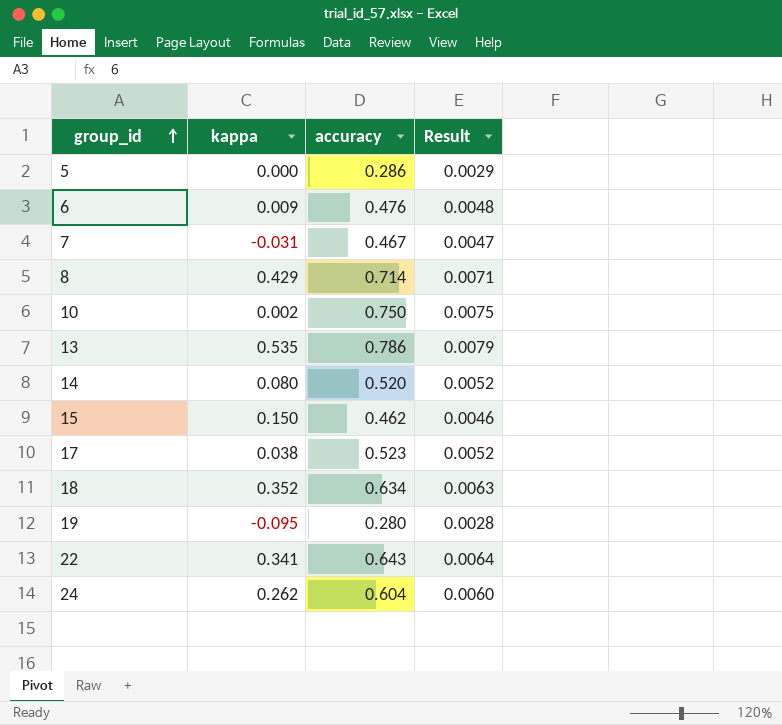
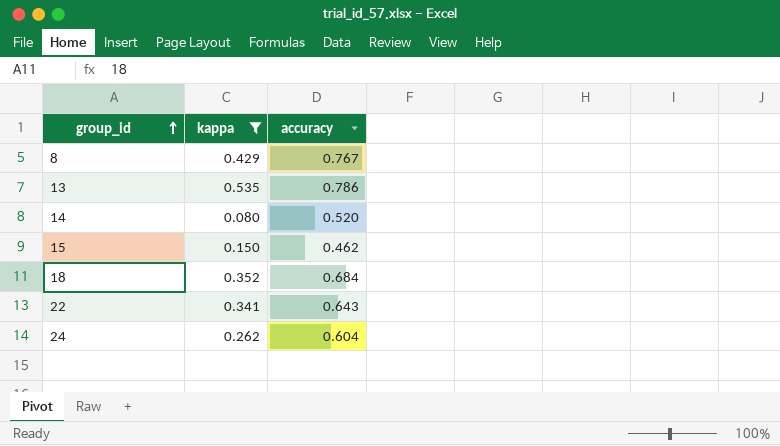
filter: none -> kappa >= 0.080
column Result | formula: [accuracy] * 0.01 -> none
8 | accuracy: 0.714 -> 0.767
18 | accuracy: 0.634 -> 0.684

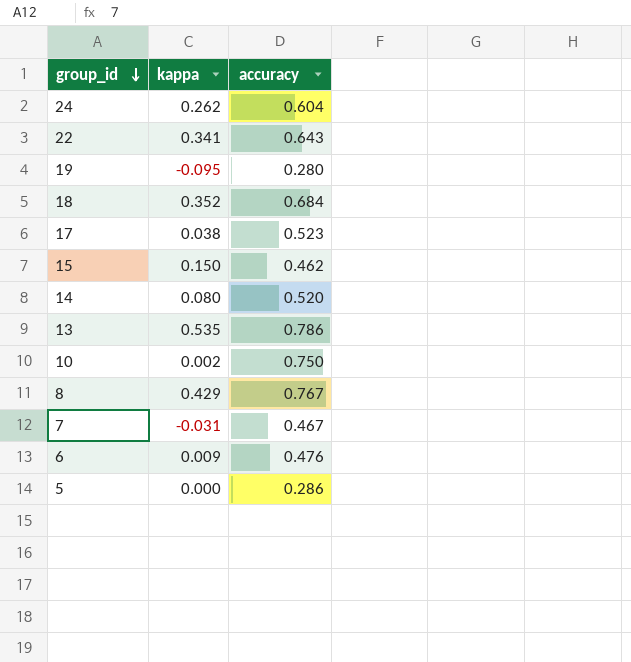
filter: kappa >= 0.080 -> none
row order: group_id ascending -> group_id descending

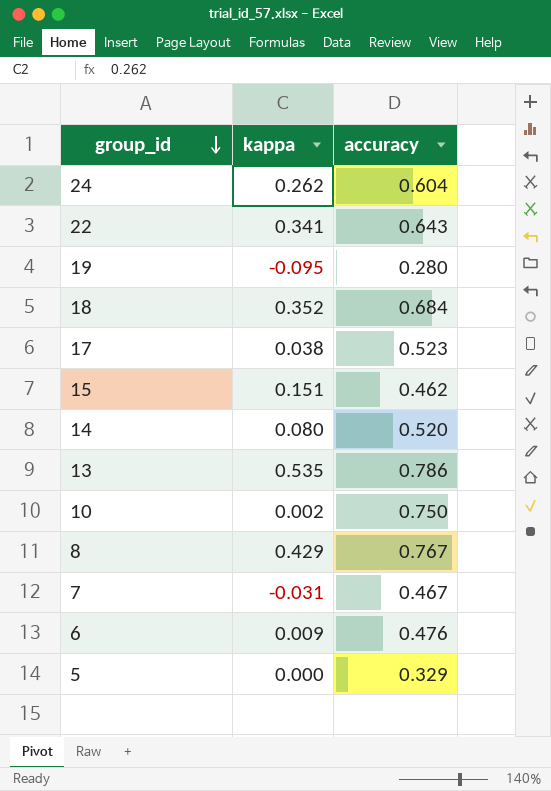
15 | kappa: 0.150 -> 0.151
5 | accuracy: 0.286 -> 0.329

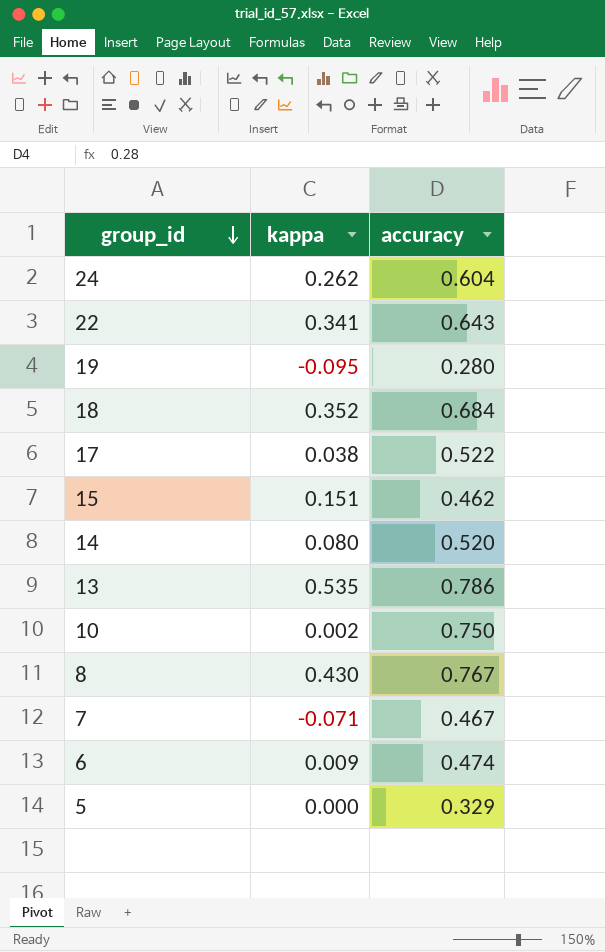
17 | accuracy: 0.523 -> 0.522
8 | kappa: 0.429 -> 0.430
7 | kappa: -0.031 -> -0.071
6 | accuracy: 0.476 -> 0.474

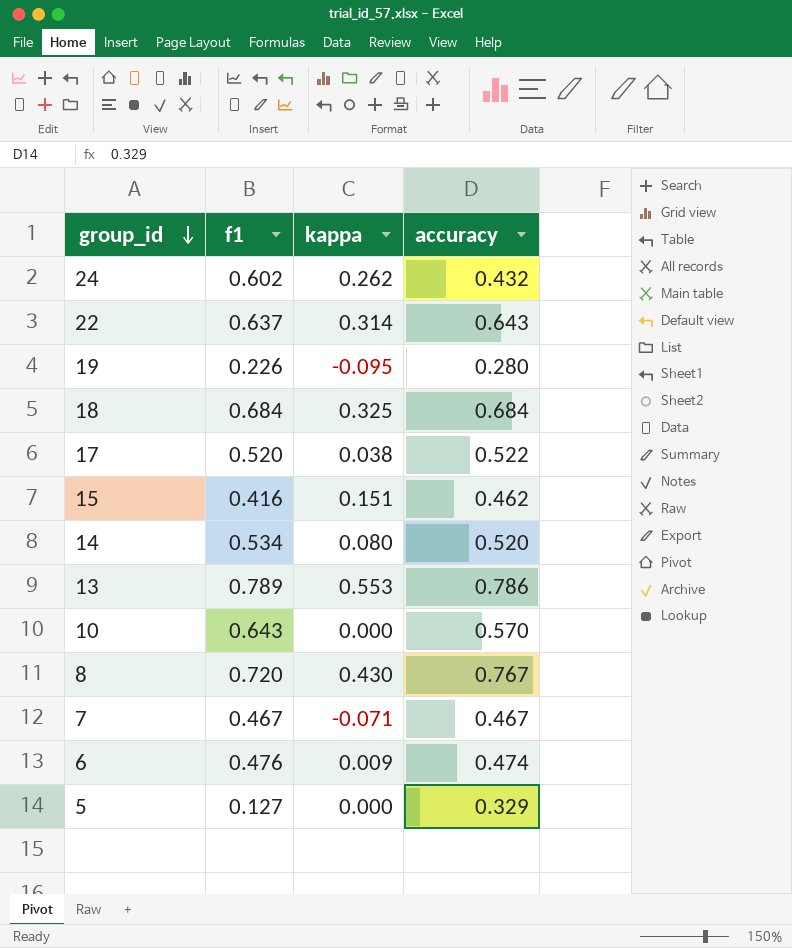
column f1 | position: none -> 2
24 | accuracy: 0.604 -> 0.432
22 | kappa: 0.341 -> 0.314
18 | kappa: 0.352 -> 0.325
13 | kappa: 0.535 -> 0.553
10 | kappa: 0.002 -> 0.000
10 | accuracy: 0.750 -> 0.570

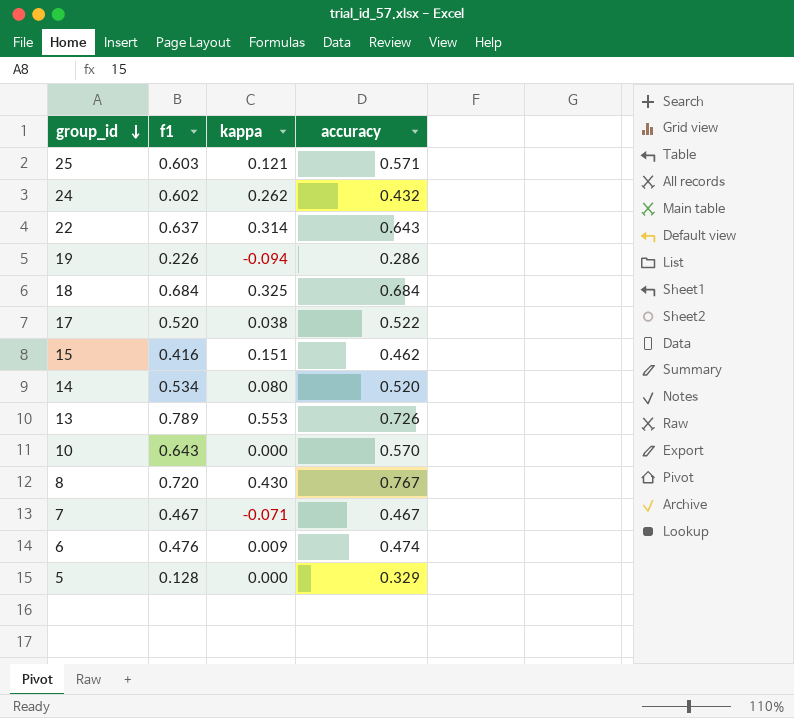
row 25: none -> 0.603 | 0.121 | 0.571
19 | kappa: -0.095 -> -0.094
19 | accuracy: 0.280 -> 0.286
13 | accuracy: 0.786 -> 0.726
5 | f1: 0.127 -> 0.128

